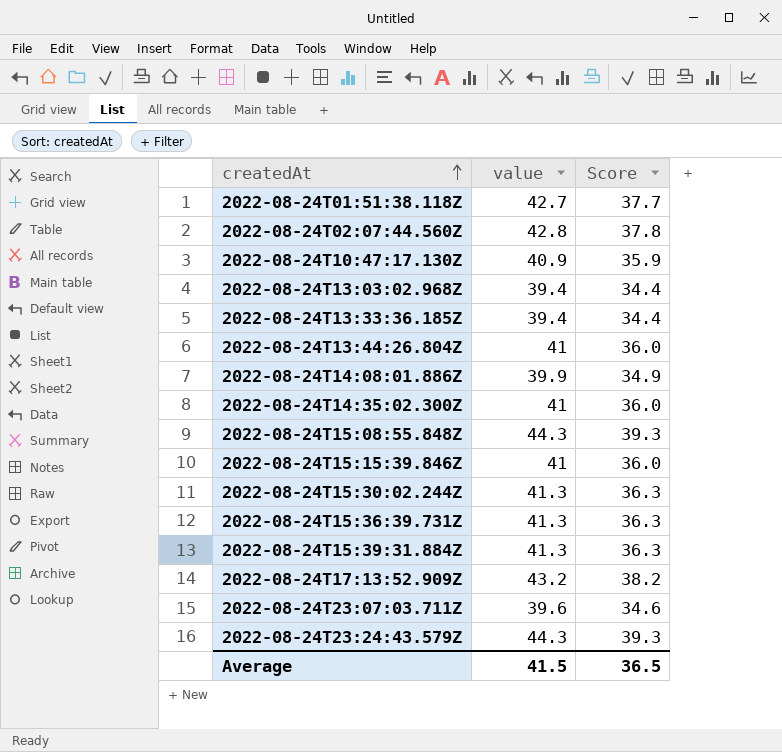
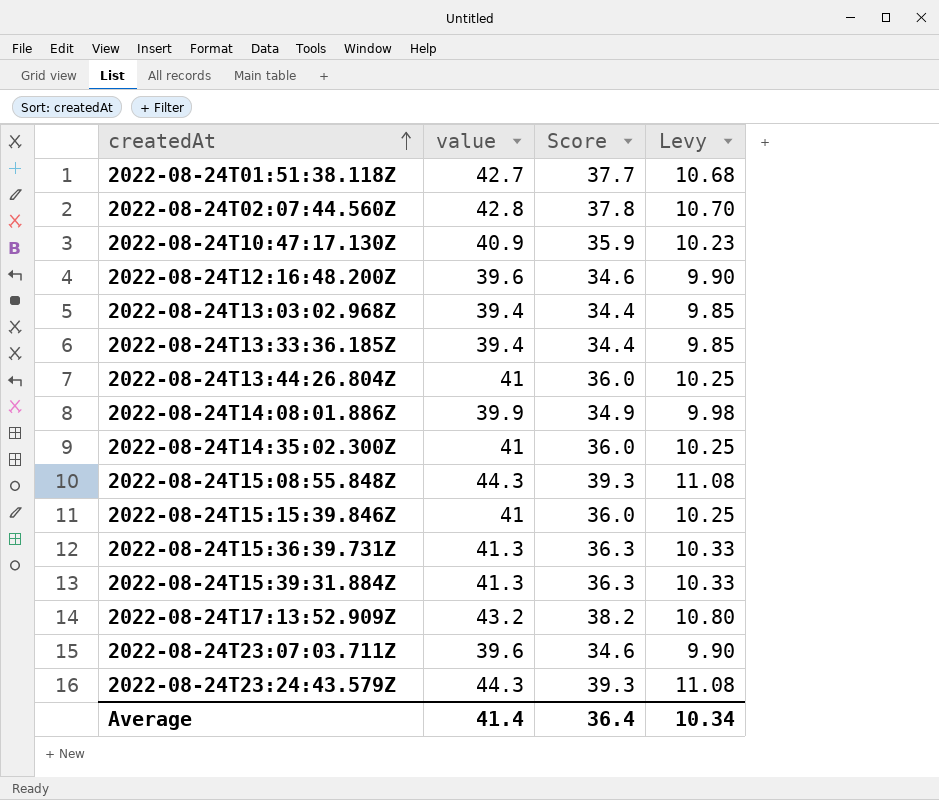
column Levy | formula: none -> [value] * 0.25
row 2022-08-24T15:30:02.244Z: 41.3 | 36.3 -> none
row 2022-08-24T12:16:48.200Z: none -> 39.6 | 34.6 | 9.90
Average | value: 41.5 -> 41.4
Average | Score: 36.5 -> 36.4

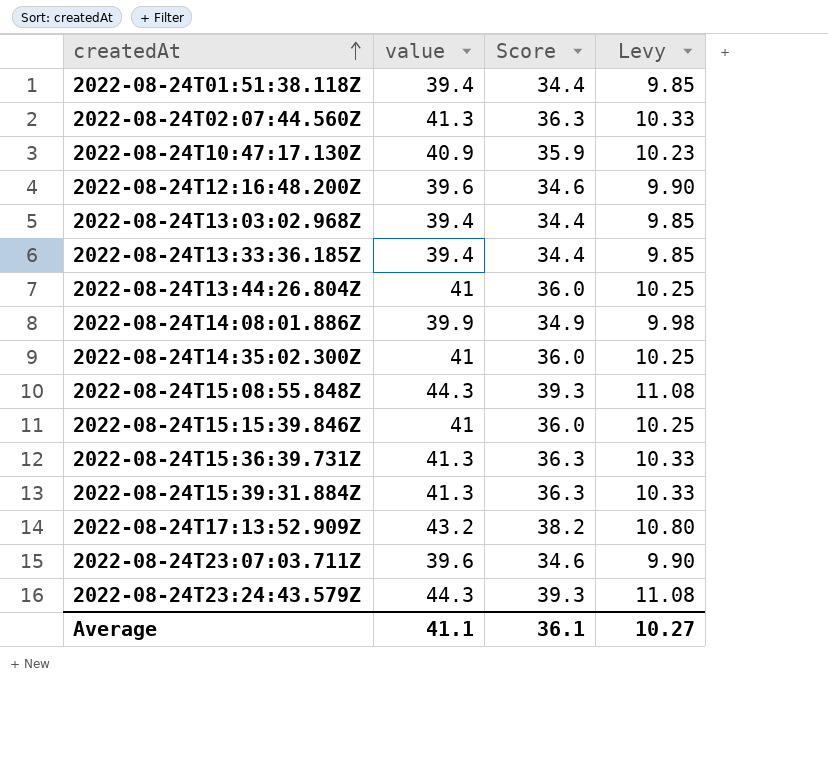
2022-08-24T01:51:38.118Z | value: 42.7 -> 39.4
2022-08-24T01:51:38.118Z | Score: 37.7 -> 34.4
2022-08-24T01:51:38.118Z | Levy: 10.68 -> 9.85
2022-08-24T02:07:44.560Z | value: 42.8 -> 41.3
2022-08-24T02:07:44.560Z | Score: 37.8 -> 36.3
2022-08-24T02:07:44.560Z | Levy: 10.70 -> 10.33
Average | value: 41.4 -> 41.1
Average | Score: 36.4 -> 36.1
Average | Levy: 10.34 -> 10.27

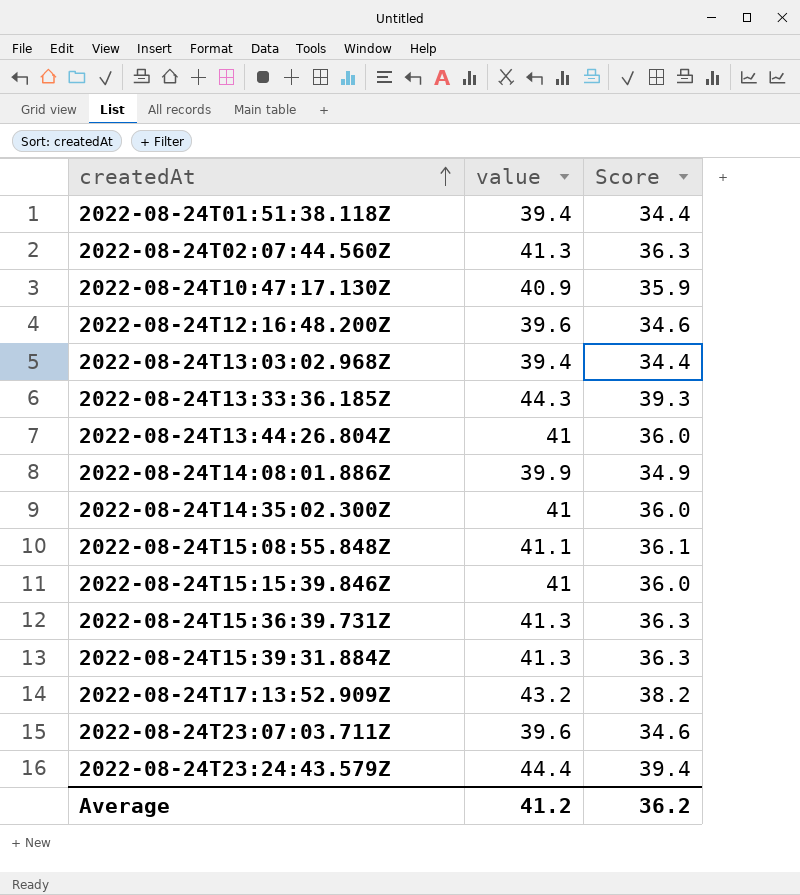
column Levy | formula: [value] * 0.25 -> none
2022-08-24T13:33:36.185Z | value: 39.4 -> 44.3
2022-08-24T13:33:36.185Z | Score: 34.4 -> 39.3
2022-08-24T15:08:55.848Z | value: 44.3 -> 41.1
2022-08-24T15:08:55.848Z | Score: 39.3 -> 36.1
2022-08-24T23:24:43.579Z | value: 44.3 -> 44.4
2022-08-24T23:24:43.579Z | Score: 39.3 -> 39.4
Average | value: 41.1 -> 41.2
Average | Score: 36.1 -> 36.2

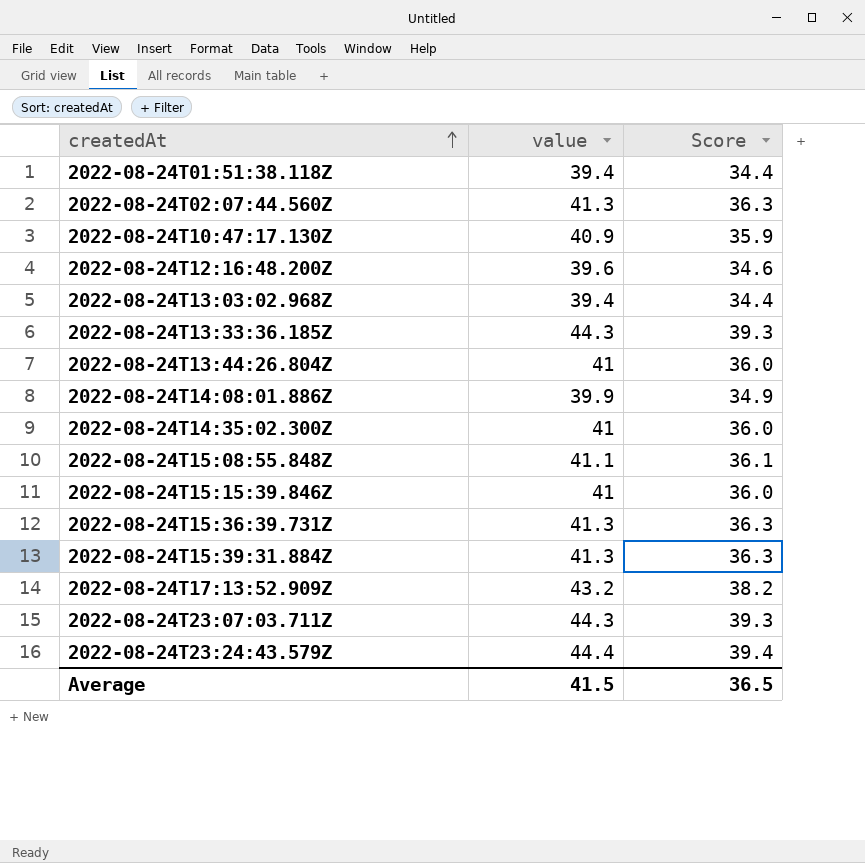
2022-08-24T23:07:03.711Z | value: 39.6 -> 44.3
2022-08-24T23:07:03.711Z | Score: 34.6 -> 39.3
Average | value: 41.2 -> 41.5
Average | Score: 36.2 -> 36.5

